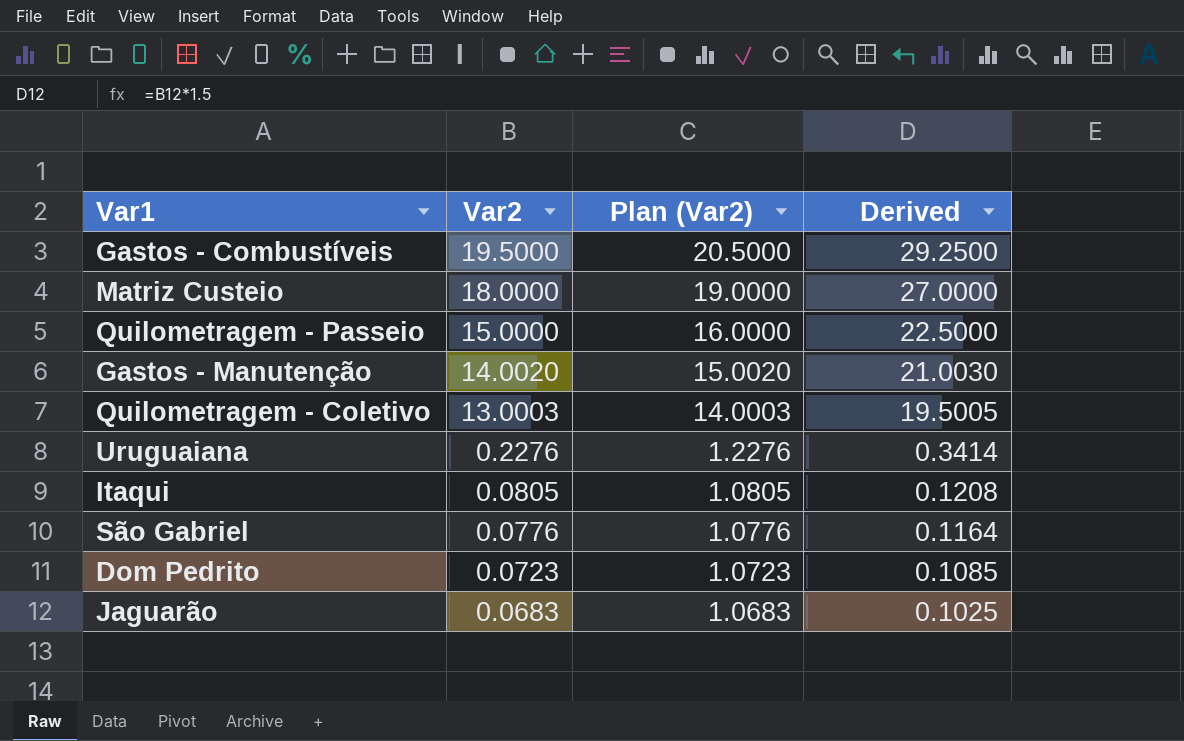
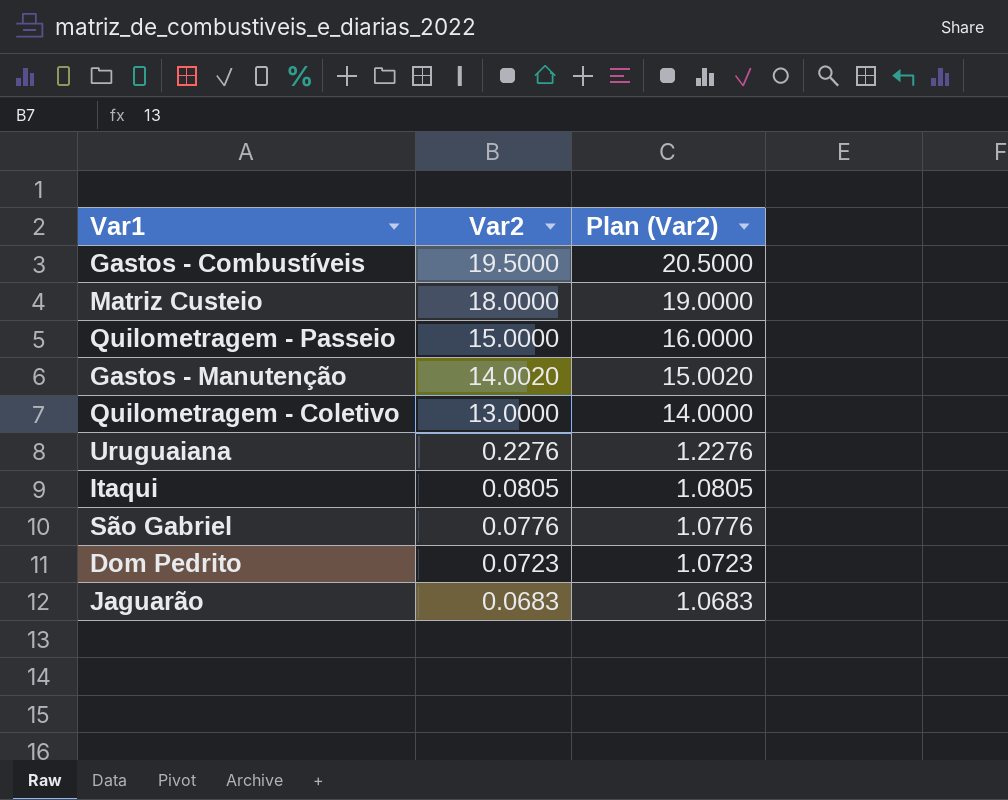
column Derived | formula: [Var2] * 1.5 -> none
Quilometragem - Coletivo | Var2: 13.0003 -> 13.0000
Quilometragem - Coletivo | Plan (Var2): 14.0003 -> 14.0000

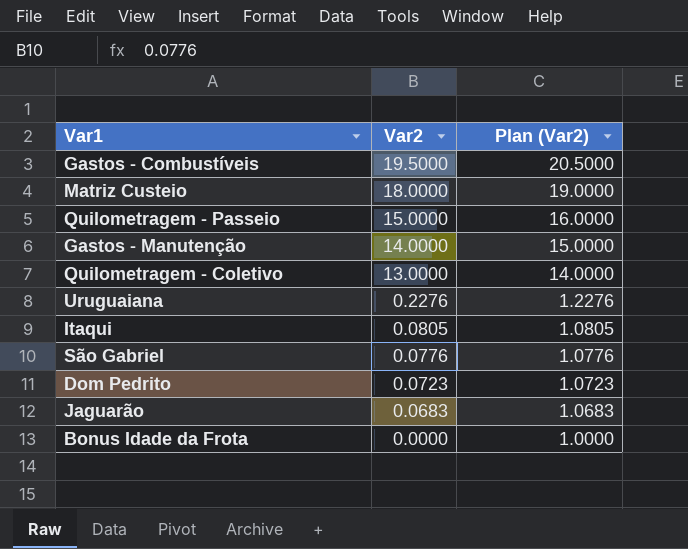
Gastos - Manutenção | Var2: 14.0020 -> 14.0000
Gastos - Manutenção | Plan (Var2): 15.0020 -> 15.0000
row Bonus Idade da Frota: none -> 0.0000 | 1.0000

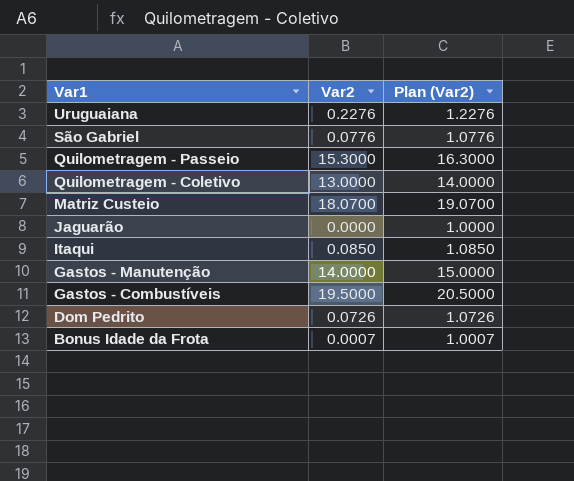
row order: Var2 descending -> Var1 descending
Quilometragem - Passeio | Var2: 15.0000 -> 15.3000
Quilometragem - Passeio | Plan (Var2): 16.0000 -> 16.3000
Matriz Custeio | Var2: 18.0000 -> 18.0700
Matriz Custeio | Plan (Var2): 19.0000 -> 19.0700
Jaguarão | Var2: 0.0683 -> 0.0000
Jaguarão | Plan (Var2): 1.0683 -> 1.0000
Itaqui | Var2: 0.0805 -> 0.0850
Itaqui | Plan (Var2): 1.0805 -> 1.0850
Dom Pedrito | Var2: 0.0723 -> 0.0726
Dom Pedrito | Plan (Var2): 1.0723 -> 1.0726
Bonus Idade da Frota | Var2: 0.0000 -> 0.0007
Bonus Idade da Frota | Plan (Var2): 1.0000 -> 1.0007

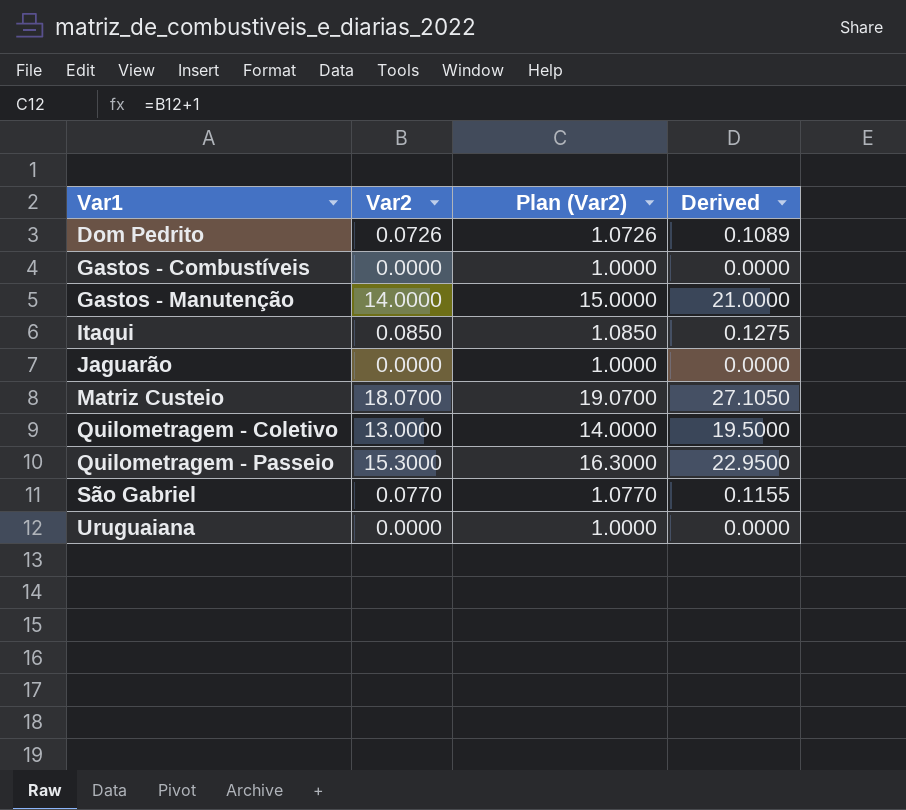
row order: Var1 descending -> Var1 ascending
column Derived | formula: none -> [Var2] * 1.5
row Bonus Idade da Frota: 0.0007 | 1.0007 -> none
Gastos - Combustíveis | Var2: 19.5000 -> 0.0000
Gastos - Combustíveis | Plan (Var2): 20.5000 -> 1.0000
São Gabriel | Var2: 0.0776 -> 0.0770
São Gabriel | Plan (Var2): 1.0776 -> 1.0770
Uruguaiana | Var2: 0.2276 -> 0.0000
Uruguaiana | Plan (Var2): 1.2276 -> 1.0000

